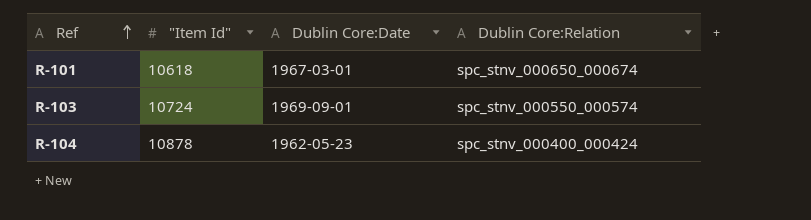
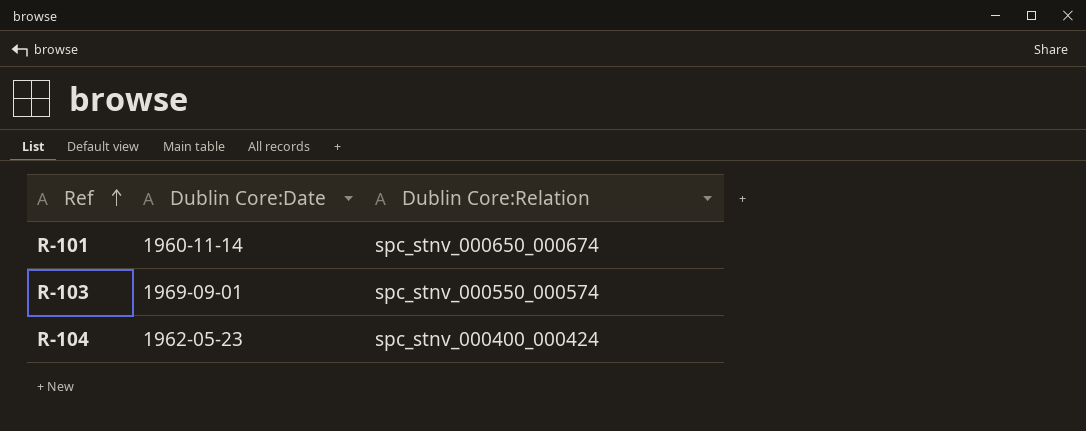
column "Item Id" | position: 2 -> none
R-101 | Dublin Core:Date: 1967-03-01 -> 1960-11-14

